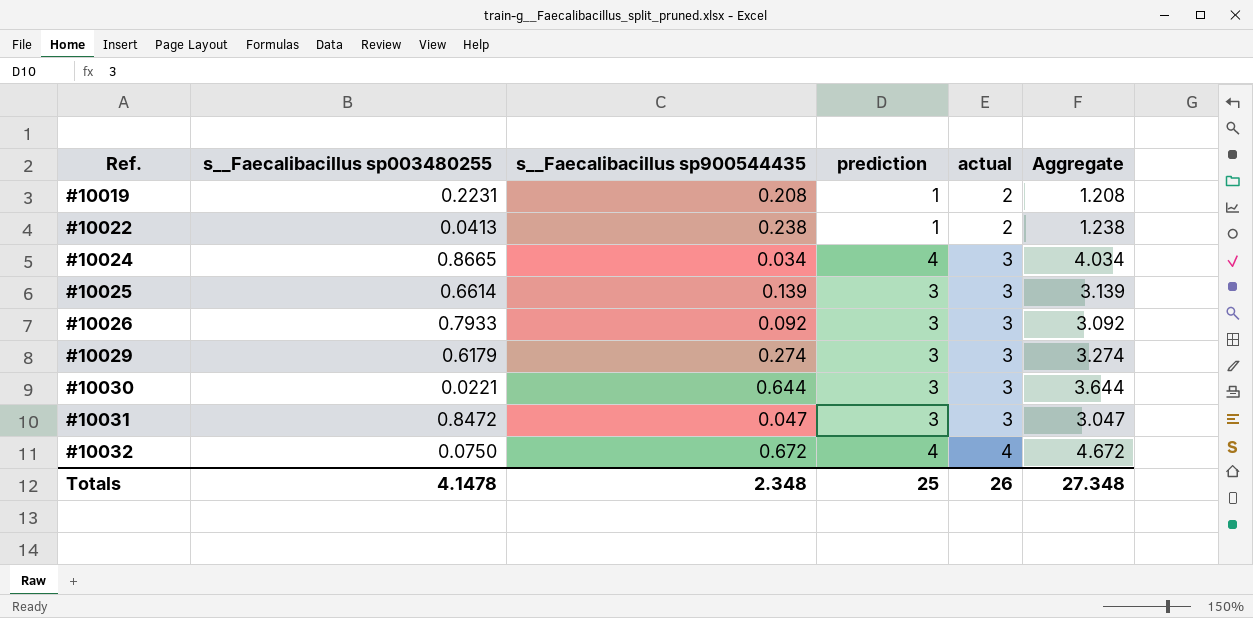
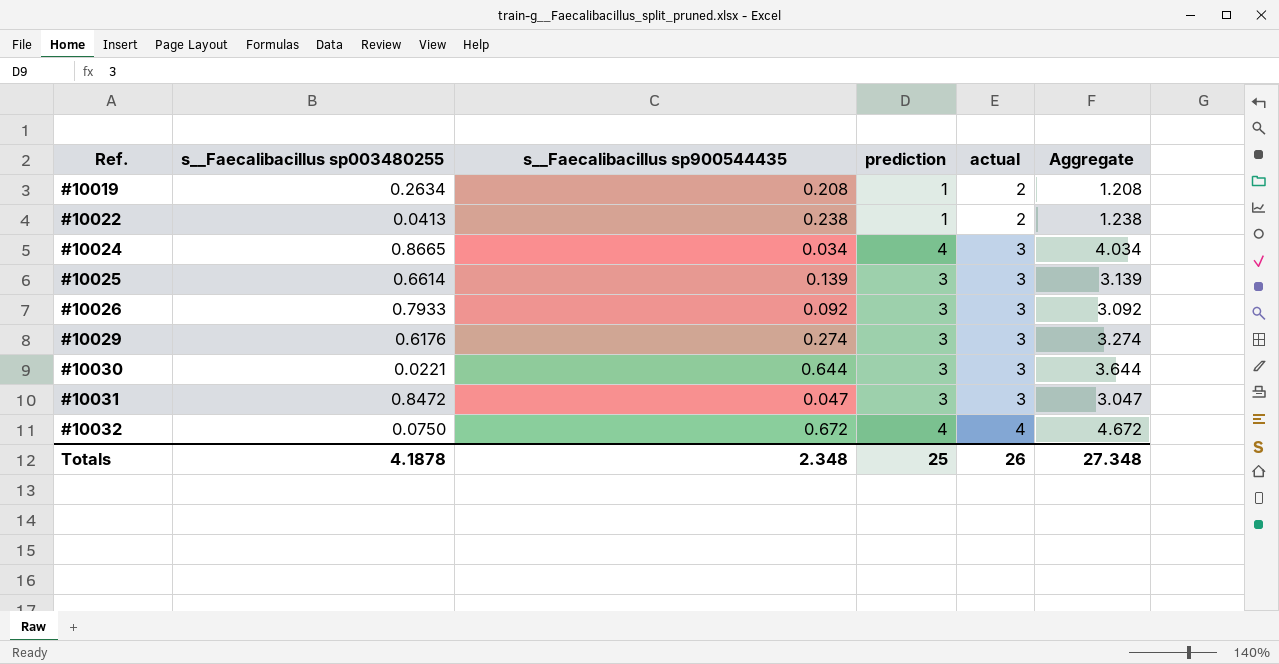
#10019 | s__Faecalibacillus sp003480255: 0.2231 -> 0.2634
#10029 | s__Faecalibacillus sp003480255: 0.6179 -> 0.6176
Totals | s__Faecalibacillus sp003480255: 4.1478 -> 4.1878

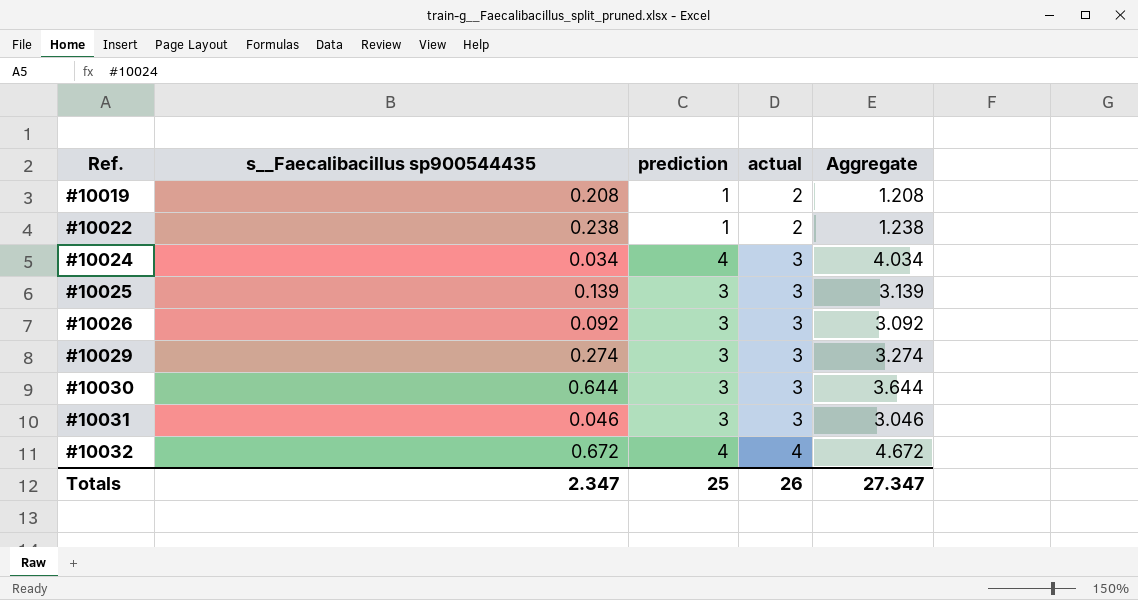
column s__Faecalibacillus sp003480255 | position: 2 -> none
#10031 | s__Faecalibacillus sp900544435: 0.047 -> 0.046
#10031 | Aggregate: 3.047 -> 3.046
Totals | s__Faecalibacillus sp900544435: 2.348 -> 2.347
Totals | Aggregate: 27.348 -> 27.347

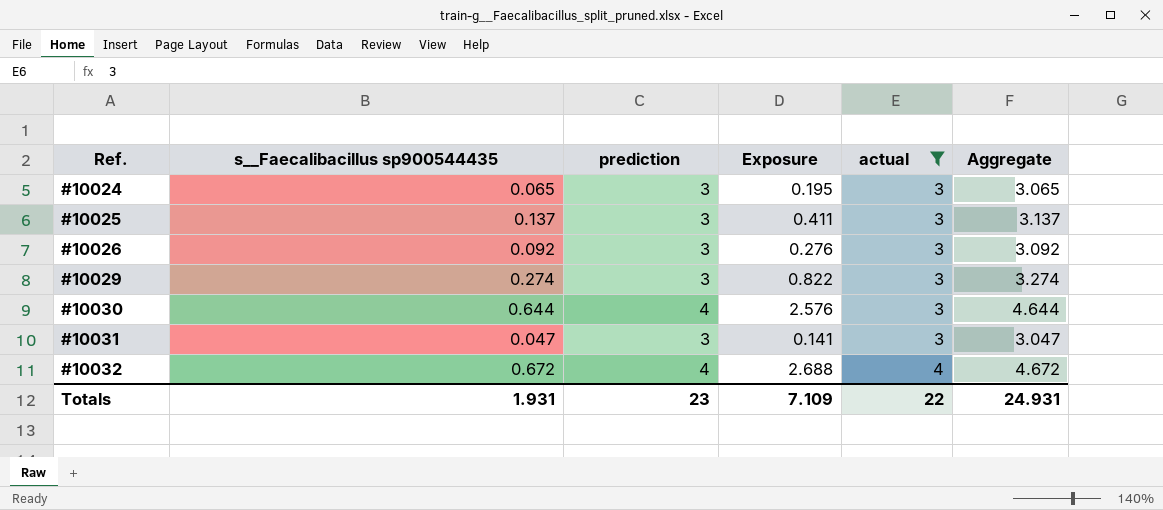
filter: none -> actual != 2
column Exposure | formula: none -> [s__Faecalibacillus sp900544435] * [prediction]
#10024 | s__Faecalibacillus sp900544435: 0.034 -> 0.065
#10024 | prediction: 4 -> 3
#10024 | Aggregate: 4.034 -> 3.065
#10025 | s__Faecalibacillus sp900544435: 0.139 -> 0.137
#10025 | Aggregate: 3.139 -> 3.137
#10030 | prediction: 3 -> 4
#10030 | Aggregate: 3.644 -> 4.644
#10031 | s__Faecalibacillus sp900544435: 0.046 -> 0.047
#10031 | Aggregate: 3.046 -> 3.047
Totals | s__Faecalibacillus sp900544435: 2.347 -> 1.931
Totals | prediction: 25 -> 23
Totals | actual: 26 -> 22
Totals | Aggregate: 27.347 -> 24.931

